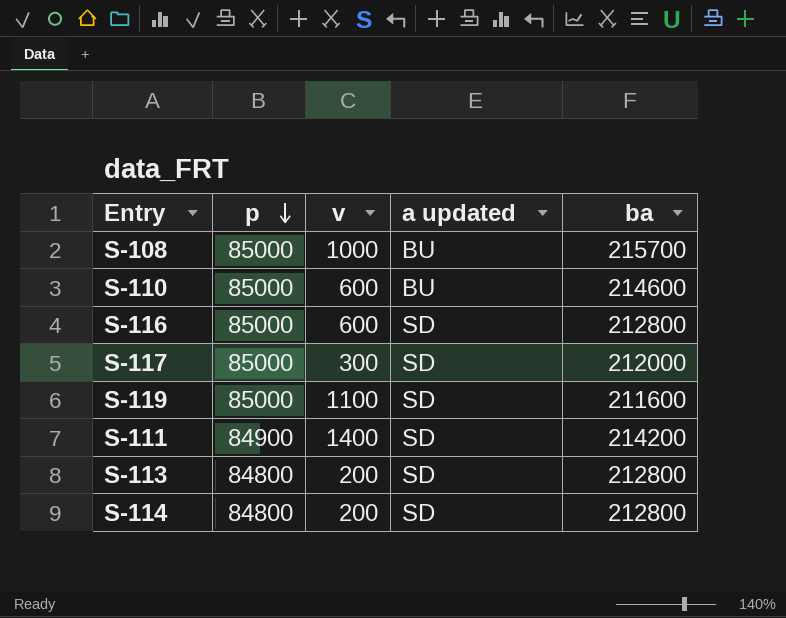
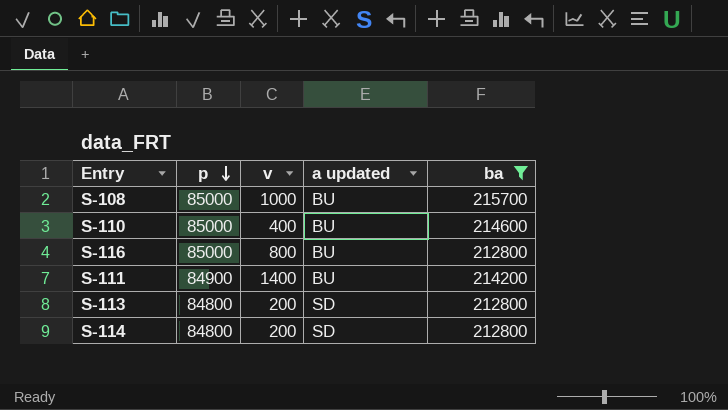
filter: none -> ba >= 212800
S-110 | v: 600 -> 400
S-116 | v: 600 -> 800
S-116 | a updated: SD -> BU
S-111 | a updated: SD -> BU

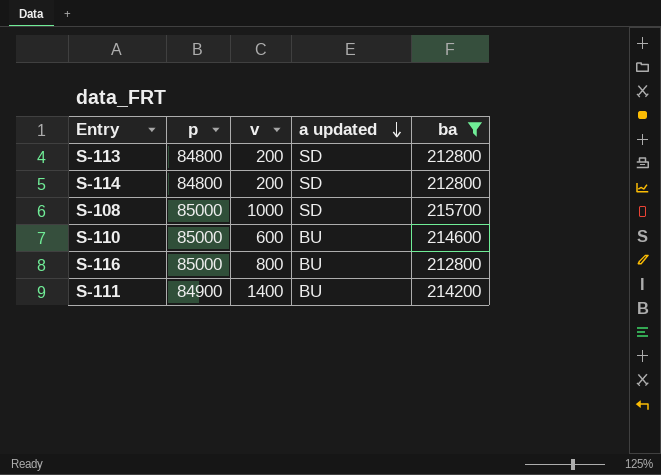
row order: p descending -> a updated descending
S-108 | a updated: BU -> SD
S-110 | v: 400 -> 600

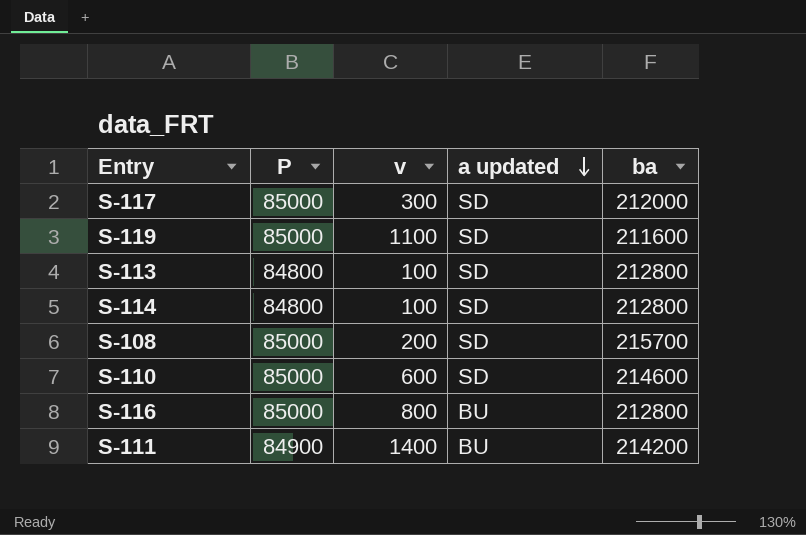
filter: ba >= 212800 -> none
column name: p -> P
S-113 | v: 200 -> 100
S-114 | v: 200 -> 100
S-108 | v: 1000 -> 200
S-110 | a updated: BU -> SD

